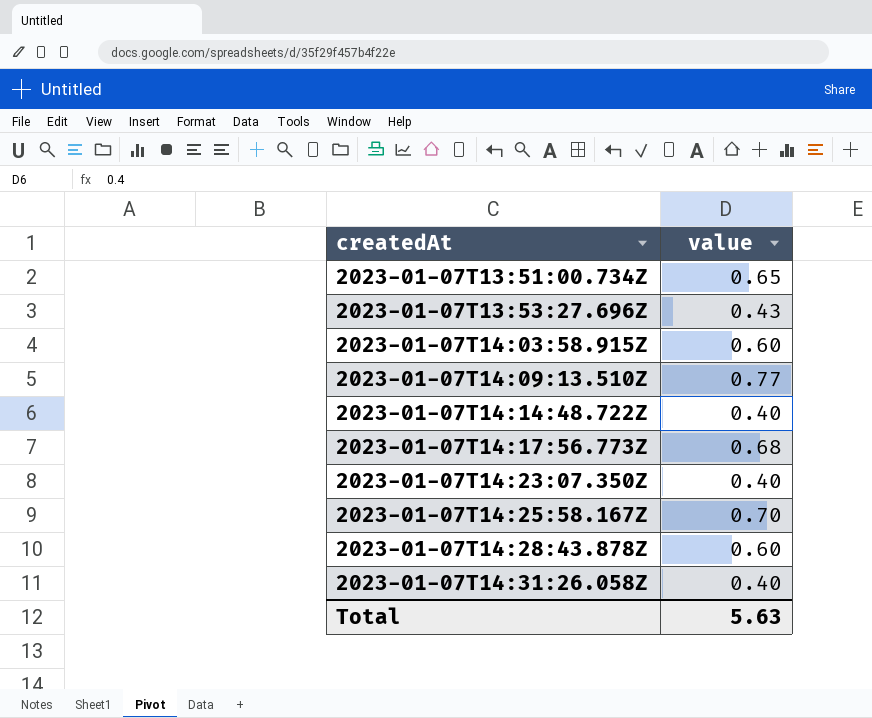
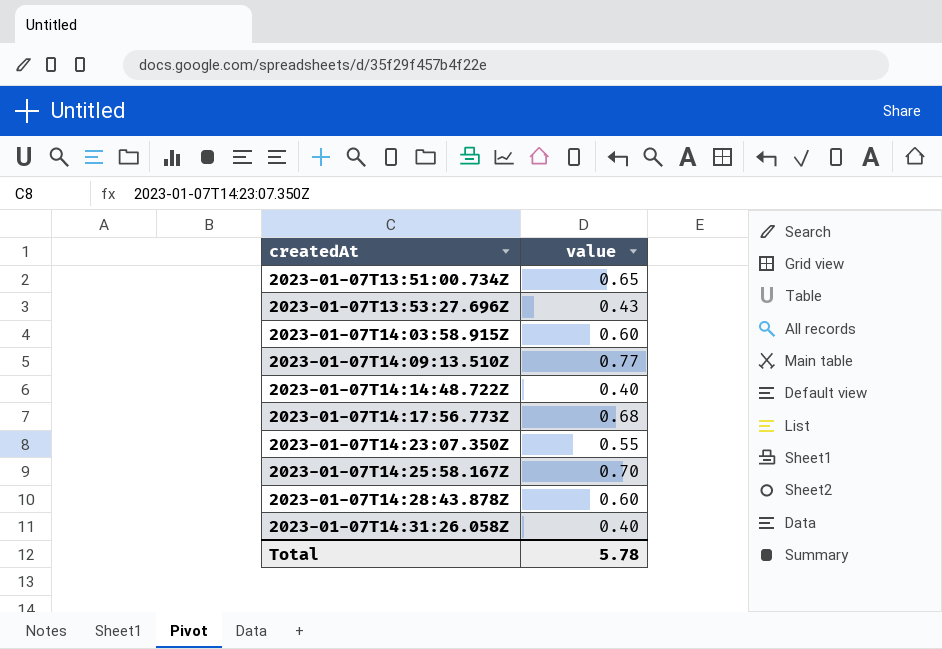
2023-01-07T14:23:07.350Z | value: 0.40 -> 0.55
Total | value: 5.63 -> 5.78

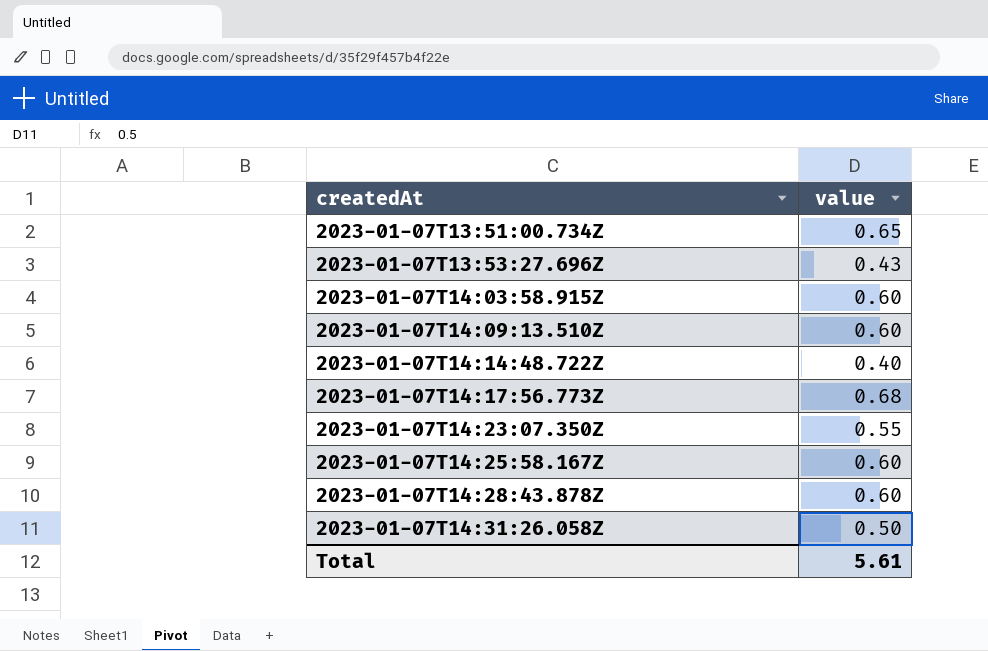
2023-01-07T14:09:13.510Z | value: 0.77 -> 0.60
2023-01-07T14:25:58.167Z | value: 0.70 -> 0.60
2023-01-07T14:31:26.058Z | value: 0.40 -> 0.50
Total | value: 5.78 -> 5.61

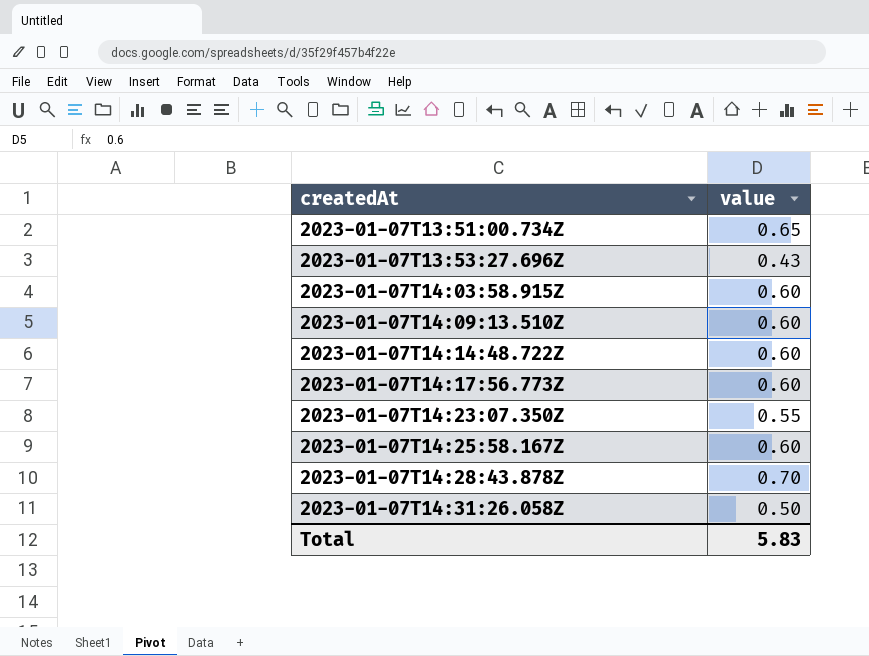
2023-01-07T14:14:48.722Z | value: 0.40 -> 0.60
2023-01-07T14:17:56.773Z | value: 0.68 -> 0.60
2023-01-07T14:28:43.878Z | value: 0.60 -> 0.70
Total | value: 5.61 -> 5.83

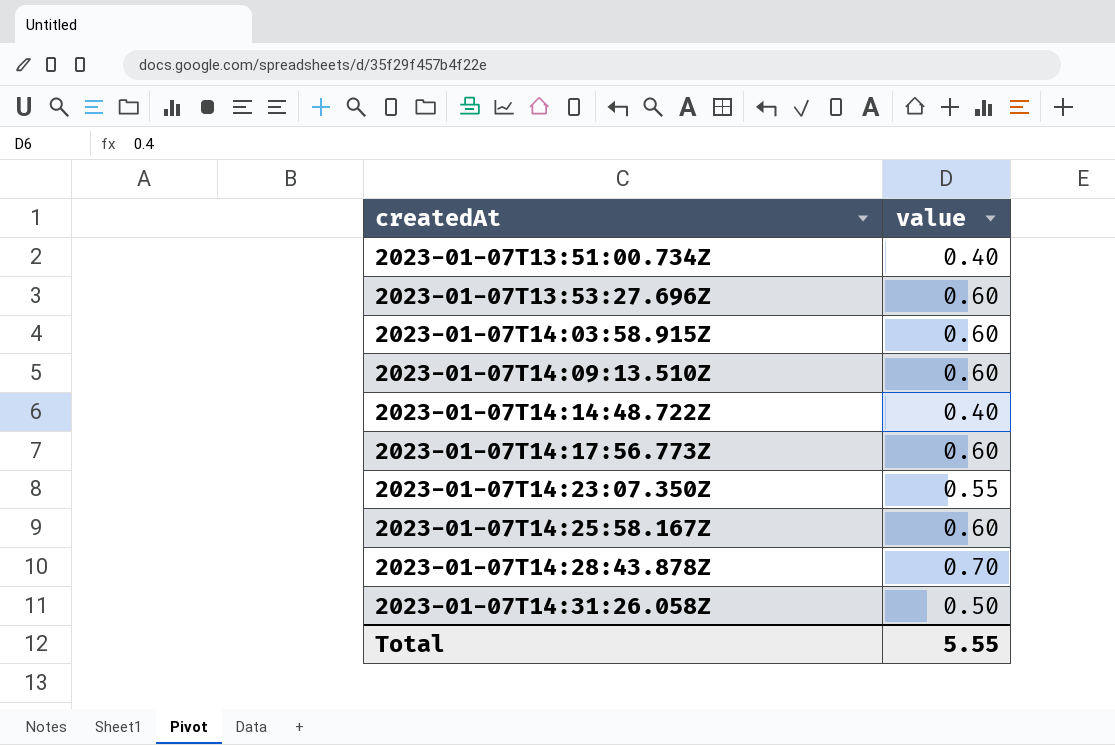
2023-01-07T13:51:00.734Z | value: 0.65 -> 0.40
2023-01-07T13:53:27.696Z | value: 0.43 -> 0.60
2023-01-07T14:14:48.722Z | value: 0.60 -> 0.40
Total | value: 5.83 -> 5.55

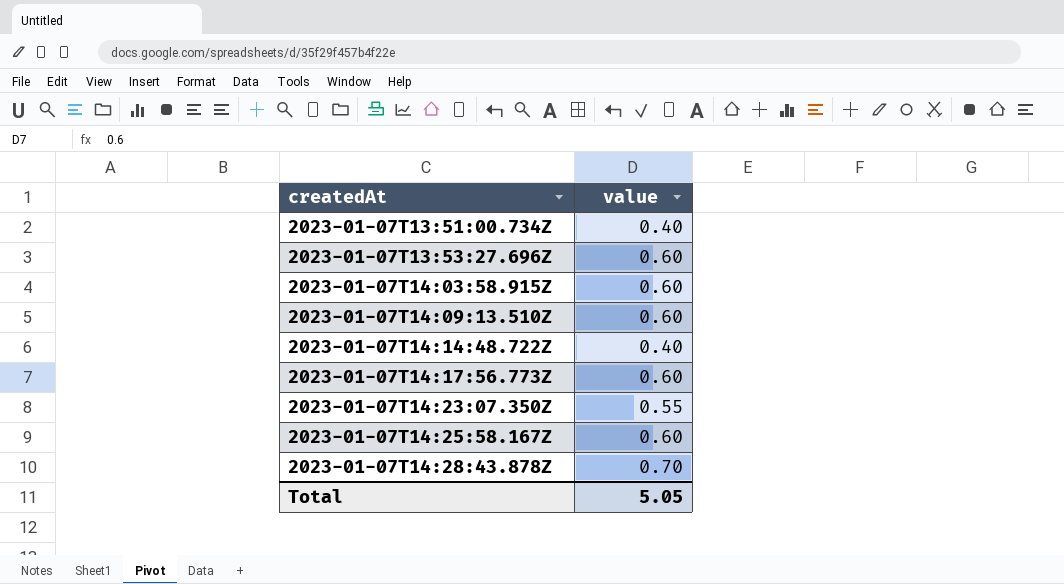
row 2023-01-07T14:31:26.058Z: 0.50 -> none
Total | value: 5.55 -> 5.05

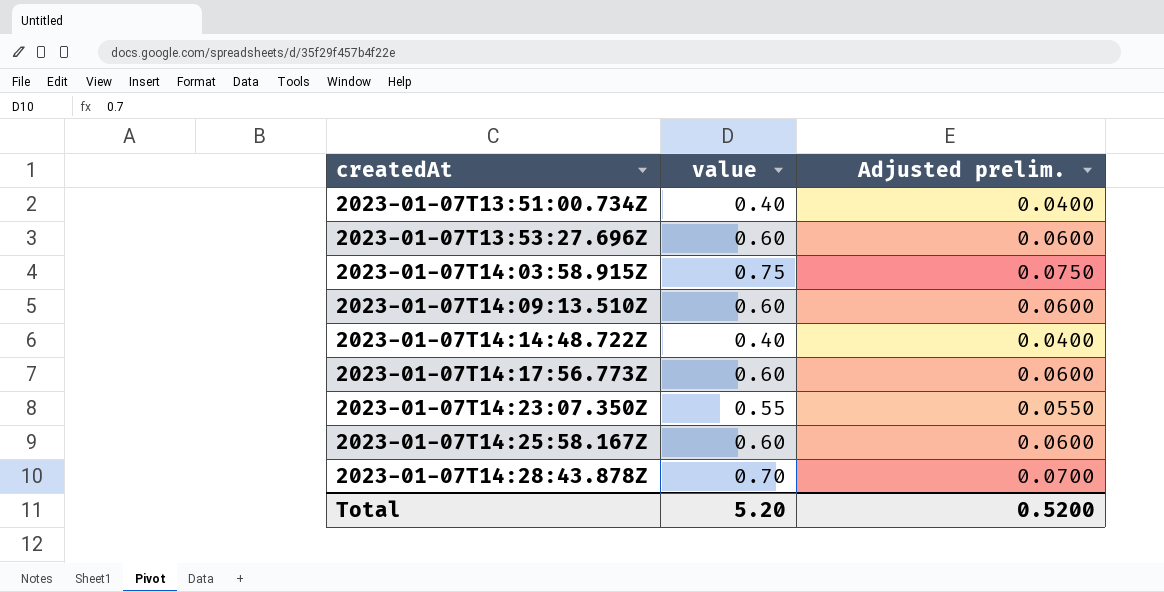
column Adjusted prelim. | formula: none -> [value] * 0.1
2023-01-07T14:03:58.915Z | value: 0.60 -> 0.75
Total | value: 5.05 -> 5.20

